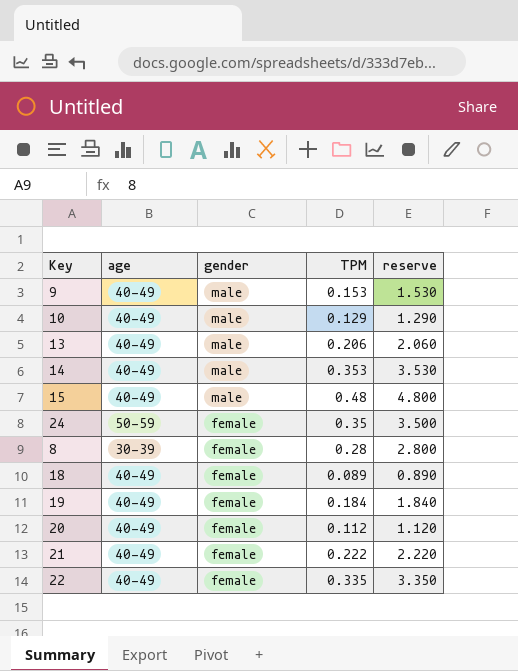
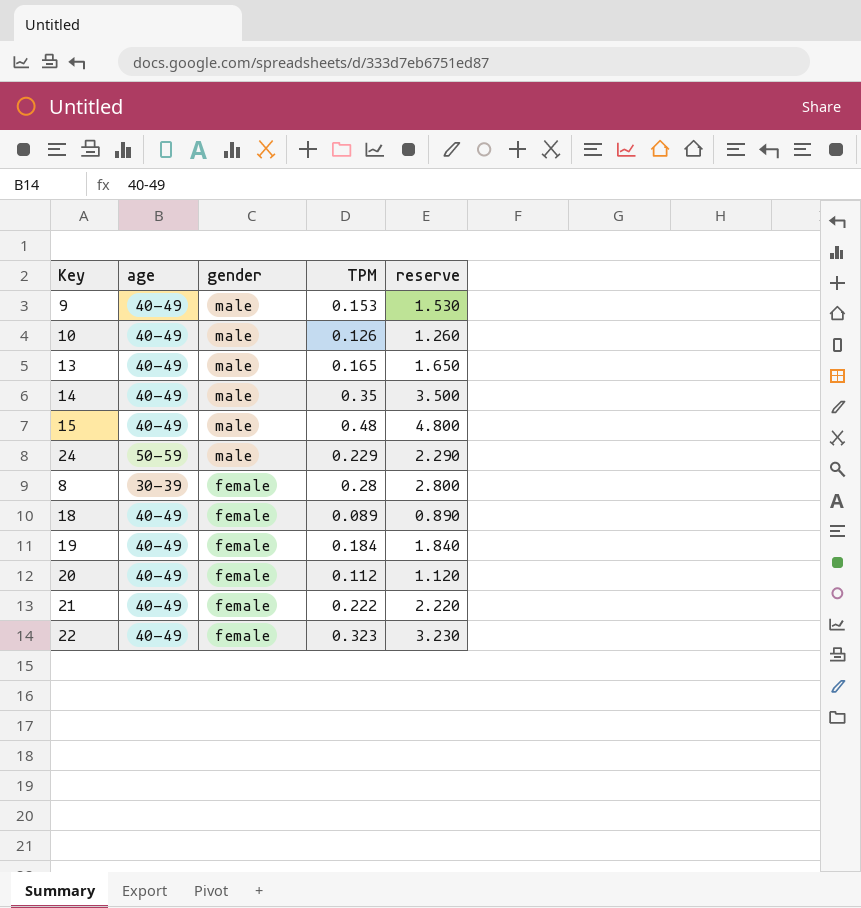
10 | TPM: 0.129 -> 0.126
10 | reserve: 1.290 -> 1.260
13 | TPM: 0.206 -> 0.165
13 | reserve: 2.060 -> 1.650
14 | TPM: 0.353 -> 0.35
14 | reserve: 3.530 -> 3.500
24 | gender: female -> male
24 | TPM: 0.35 -> 0.229
24 | reserve: 3.500 -> 2.290
22 | TPM: 0.335 -> 0.323
22 | reserve: 3.350 -> 3.230

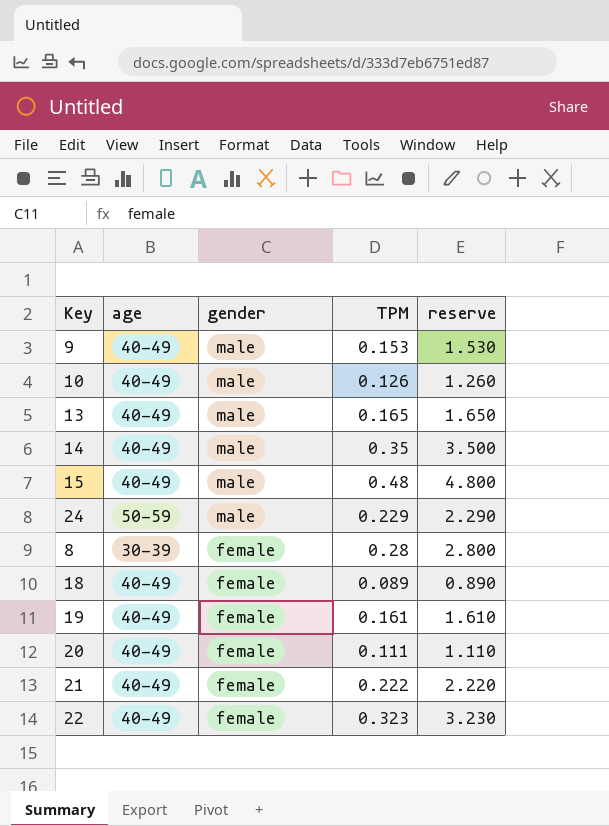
19 | TPM: 0.184 -> 0.161
19 | reserve: 1.840 -> 1.610
20 | TPM: 0.112 -> 0.111
20 | reserve: 1.120 -> 1.110

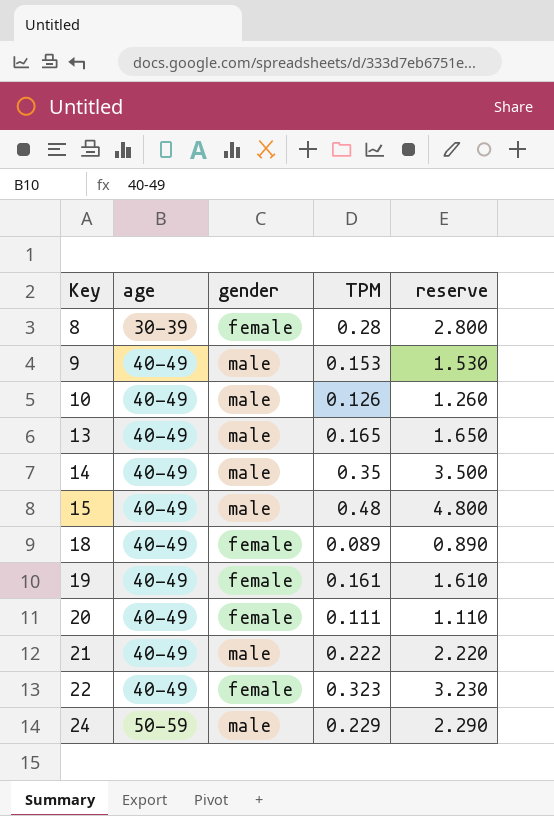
row order: gender descending -> Key ascending
21 | gender: female -> male

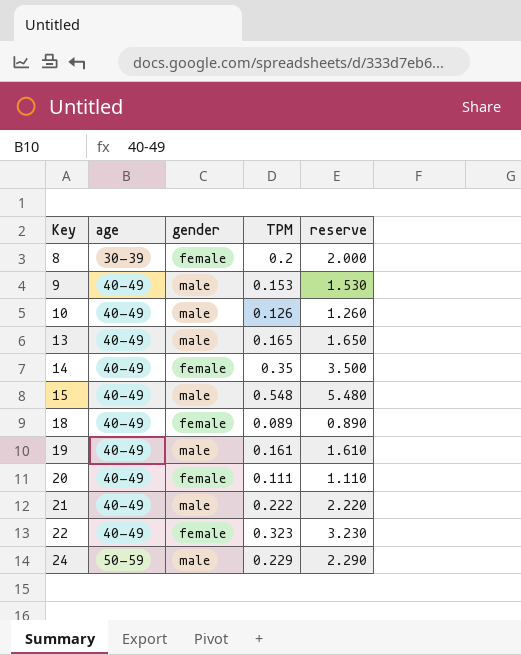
8 | TPM: 0.28 -> 0.2
8 | reserve: 2.800 -> 2.000
14 | gender: male -> female
15 | TPM: 0.48 -> 0.548
15 | reserve: 4.800 -> 5.480
19 | gender: female -> male

